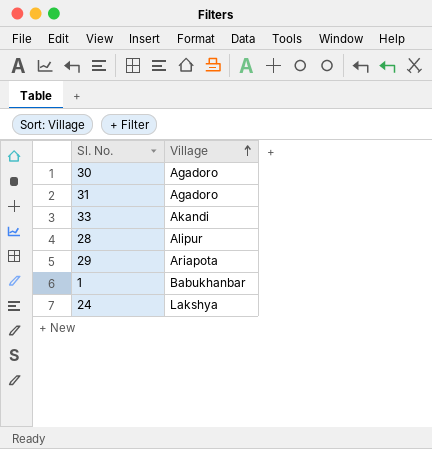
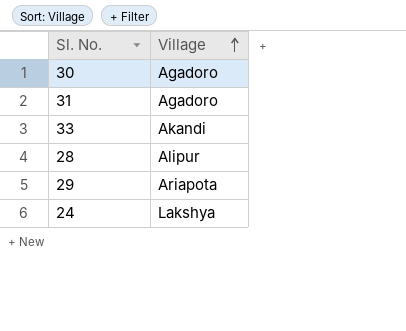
row 1: Babukhanbar -> none

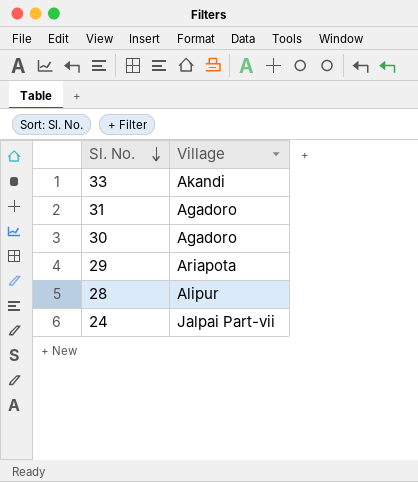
row order: Village ascending -> Sl. No. descending
24 | Village: Lakshya -> Jalpai Part-vii

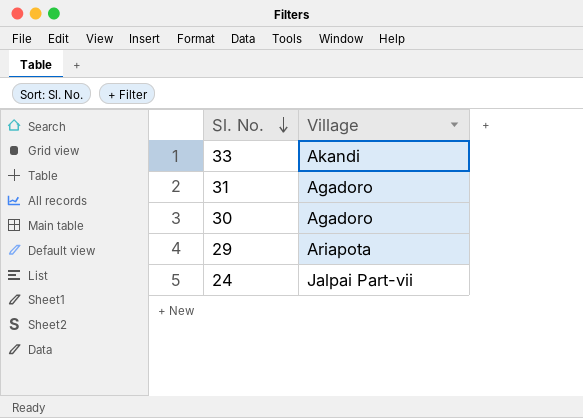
row 28: Alipur -> none

